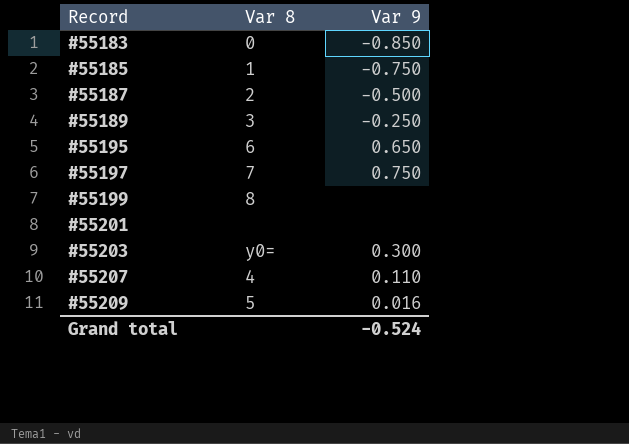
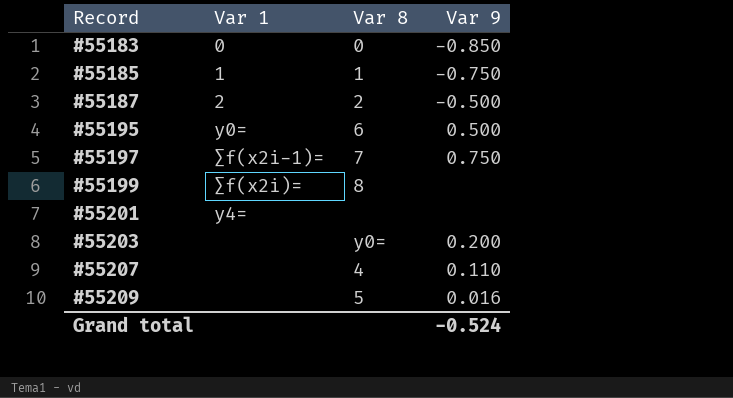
column Var 1 | position: none -> 2
row #55189: 3 | -0.250 -> none
#55195 | Var 9: 0.650 -> 0.500
#55203 | Var 9: 0.300 -> 0.200

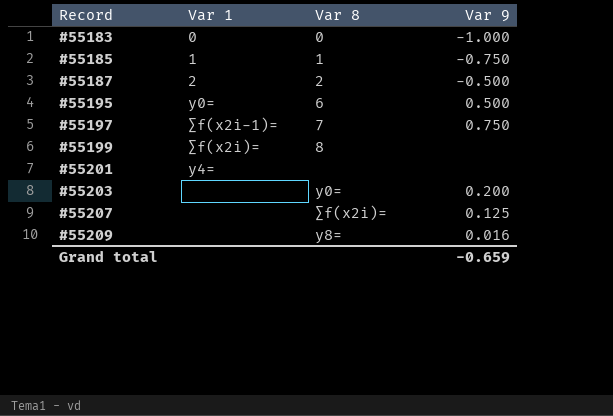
#55183 | Var 9: -0.850 -> -1.000
#55207 | Var 8: 4 -> ∑f(x2i)=
#55207 | Var 9: 0.110 -> 0.125
#55209 | Var 8: 5 -> y8=
Grand total | Var 9: -0.524 -> -0.659

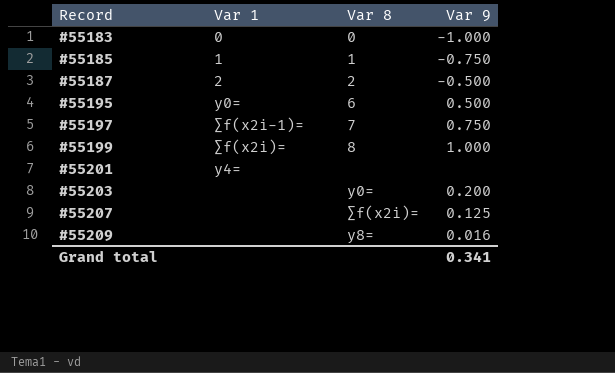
#55199 | Var 9: none -> 1.000
Grand total | Var 9: -0.659 -> 0.341

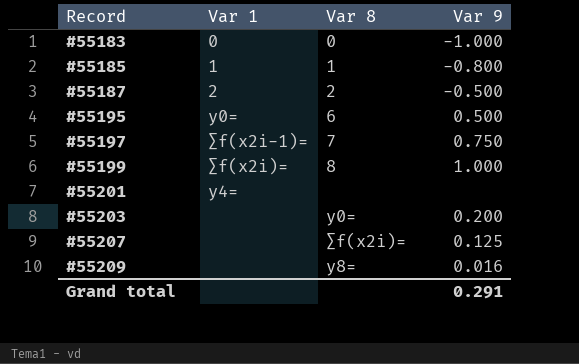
#55185 | Var 9: -0.750 -> -0.800
Grand total | Var 9: 0.341 -> 0.291

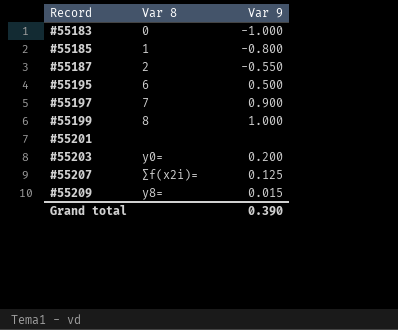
column Var 1 | position: 2 -> none
#55187 | Var 9: -0.500 -> -0.550
#55197 | Var 9: 0.750 -> 0.900
#55209 | Var 9: 0.016 -> 0.015
Grand total | Var 9: 0.291 -> 0.390

